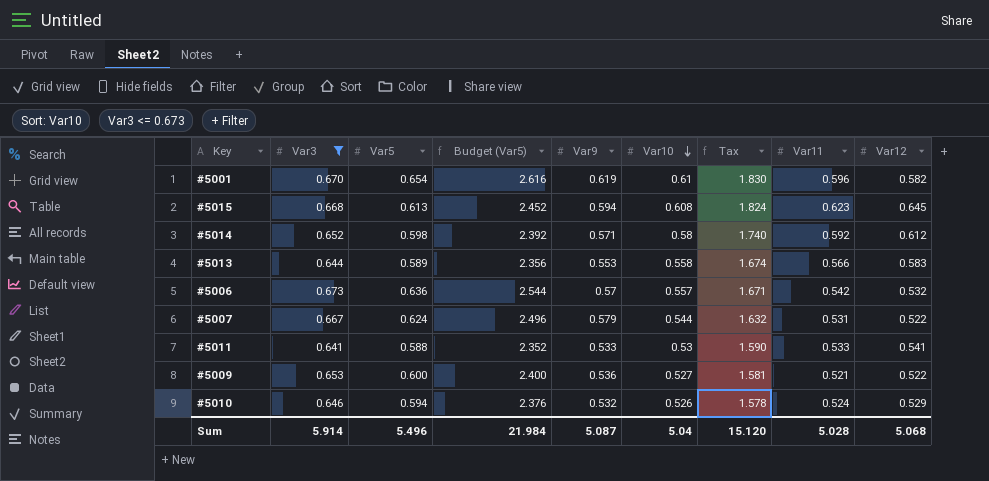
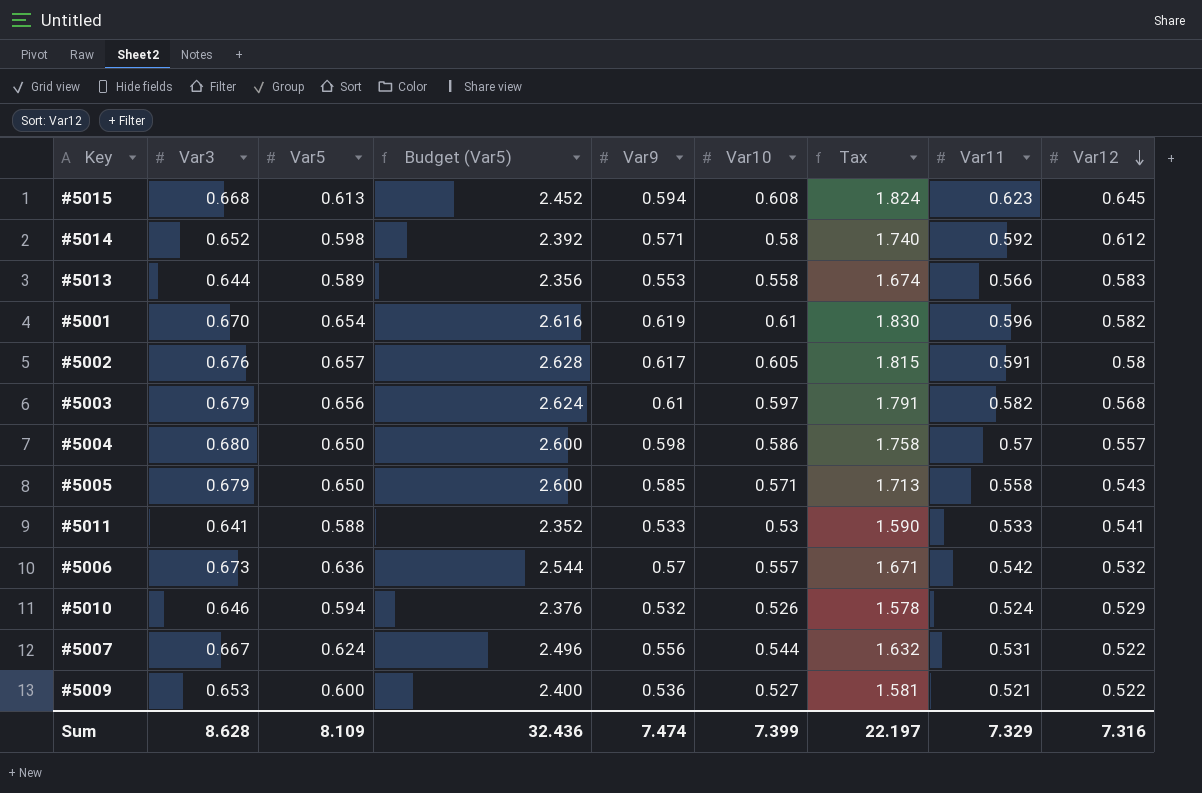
filter: Var3 <= 0.673 -> none
row order: Var10 descending -> Var12 descending
#5007 | Var9: 0.579 -> 0.556
Sum | Var3: 5.914 -> 8.628
Sum | Var5: 5.496 -> 8.109
Sum | Budget (Var5): 21.984 -> 32.436
Sum | Var9: 5.087 -> 7.474
Sum | Var10: 5.04 -> 7.399
Sum | Tax: 15.120 -> 22.197
Sum | Var11: 5.028 -> 7.329
Sum | Var12: 5.068 -> 7.316

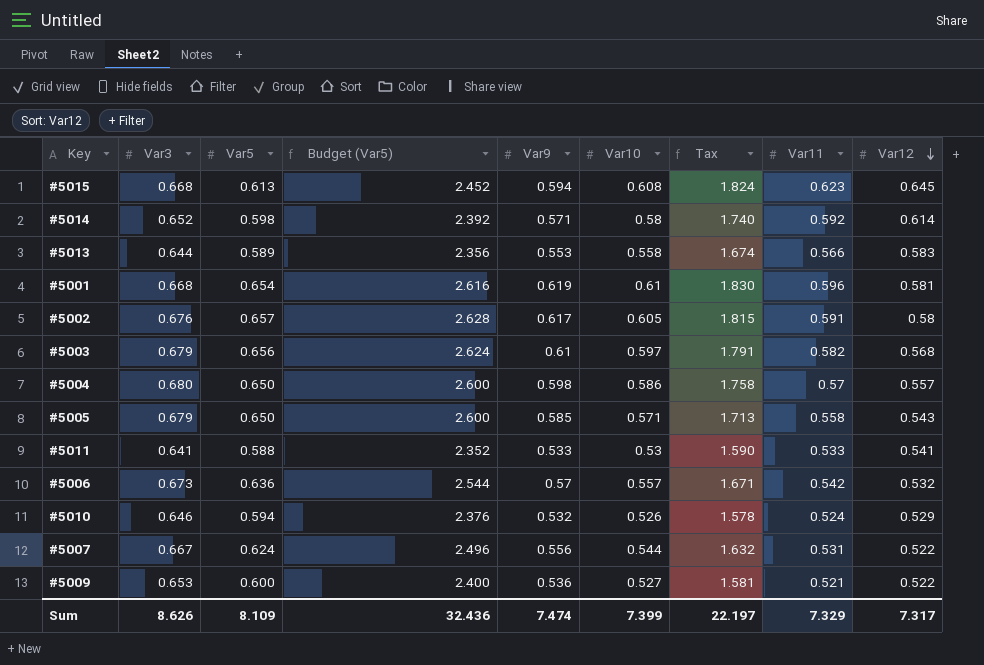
#5014 | Var12: 0.612 -> 0.614
#5001 | Var3: 0.670 -> 0.668
#5001 | Var12: 0.582 -> 0.581
Sum | Var3: 8.628 -> 8.626
Sum | Var12: 7.316 -> 7.317

